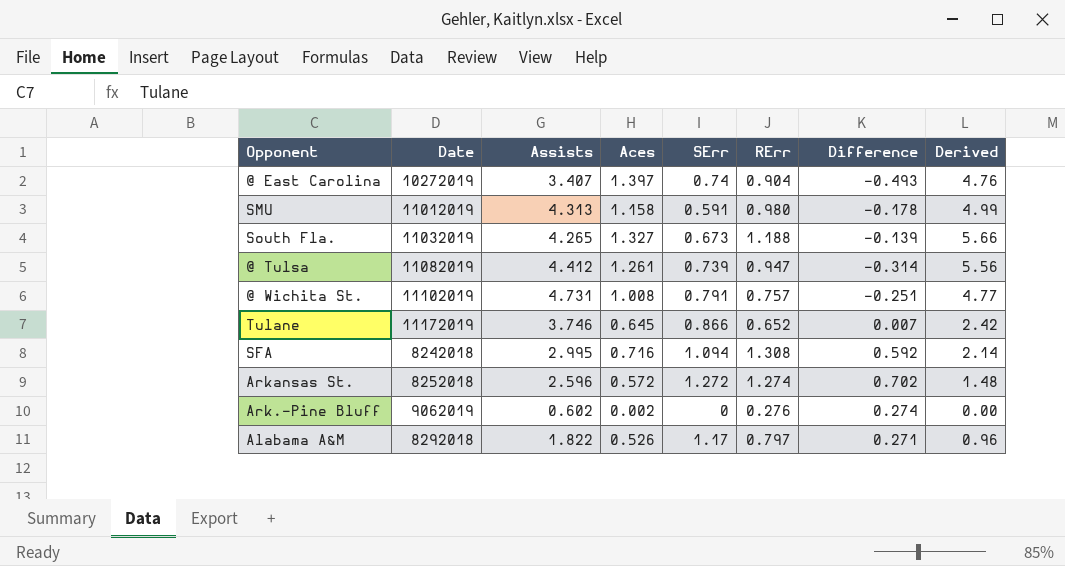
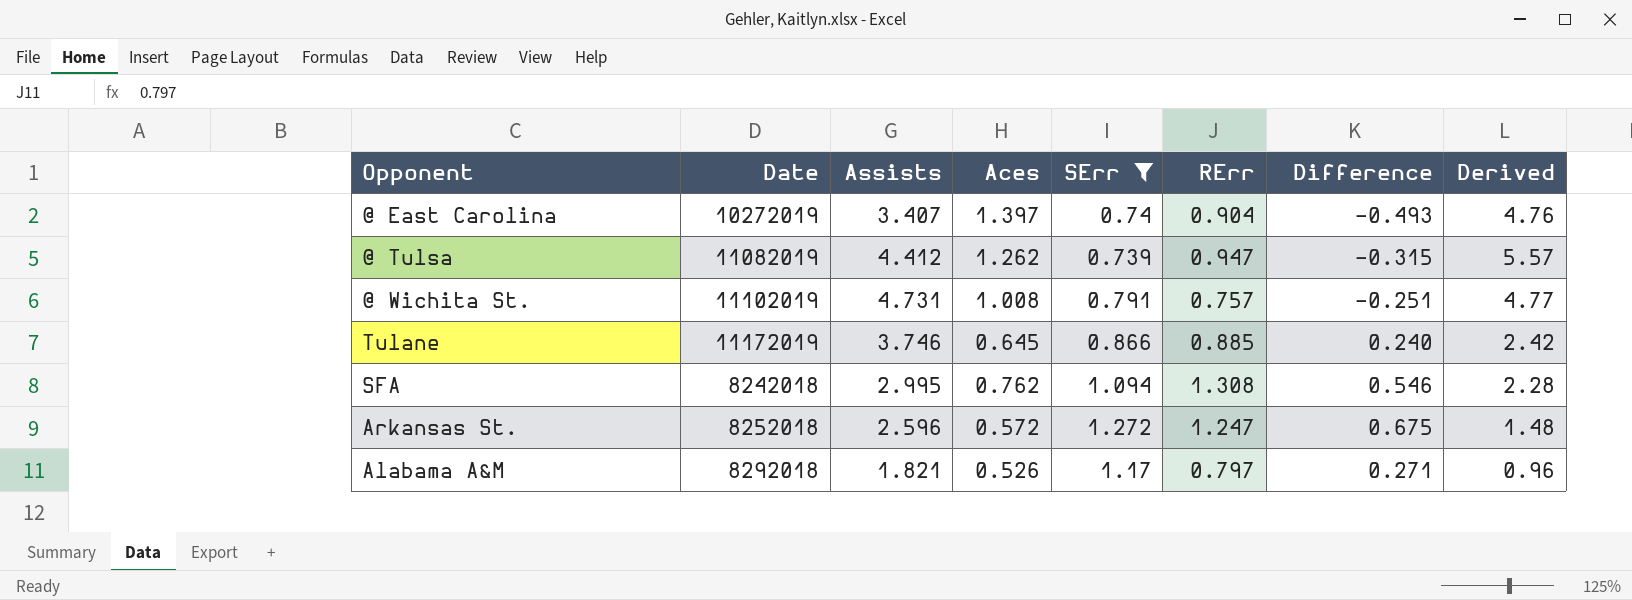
filter: none -> SErr >= 0.739
@ Tulsa | Aces: 1.261 -> 1.262
@ Tulsa | Difference: -0.314 -> -0.315
@ Tulsa | Derived: 5.56 -> 5.57
Tulane | RErr: 0.652 -> 0.885
Tulane | Difference: 0.007 -> 0.240
SFA | Aces: 0.716 -> 0.762
SFA | Difference: 0.592 -> 0.546
SFA | Derived: 2.14 -> 2.28
Arkansas St. | RErr: 1.274 -> 1.247
Arkansas St. | Difference: 0.702 -> 0.675
Alabama A&M | Assists: 1.822 -> 1.821

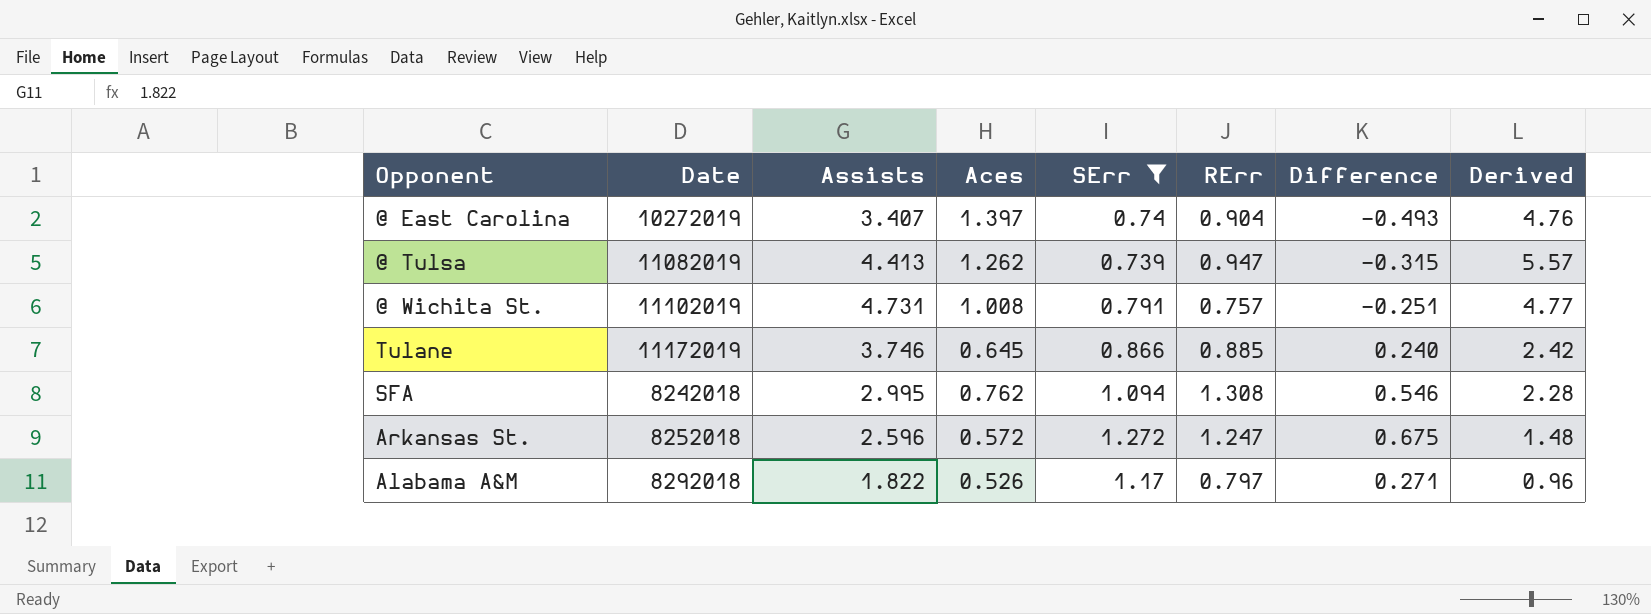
@ Tulsa | Assists: 4.412 -> 4.413
Alabama A&M | Assists: 1.821 -> 1.822

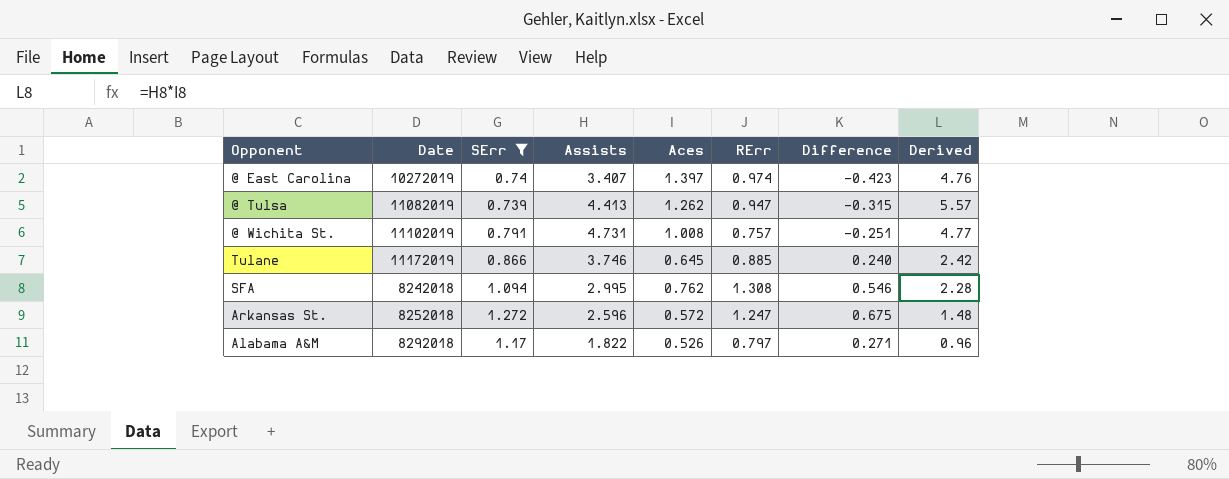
column SErr | position: 5 -> 3
@ East Carolina | RErr: 0.904 -> 0.974
@ East Carolina | Difference: -0.493 -> -0.423

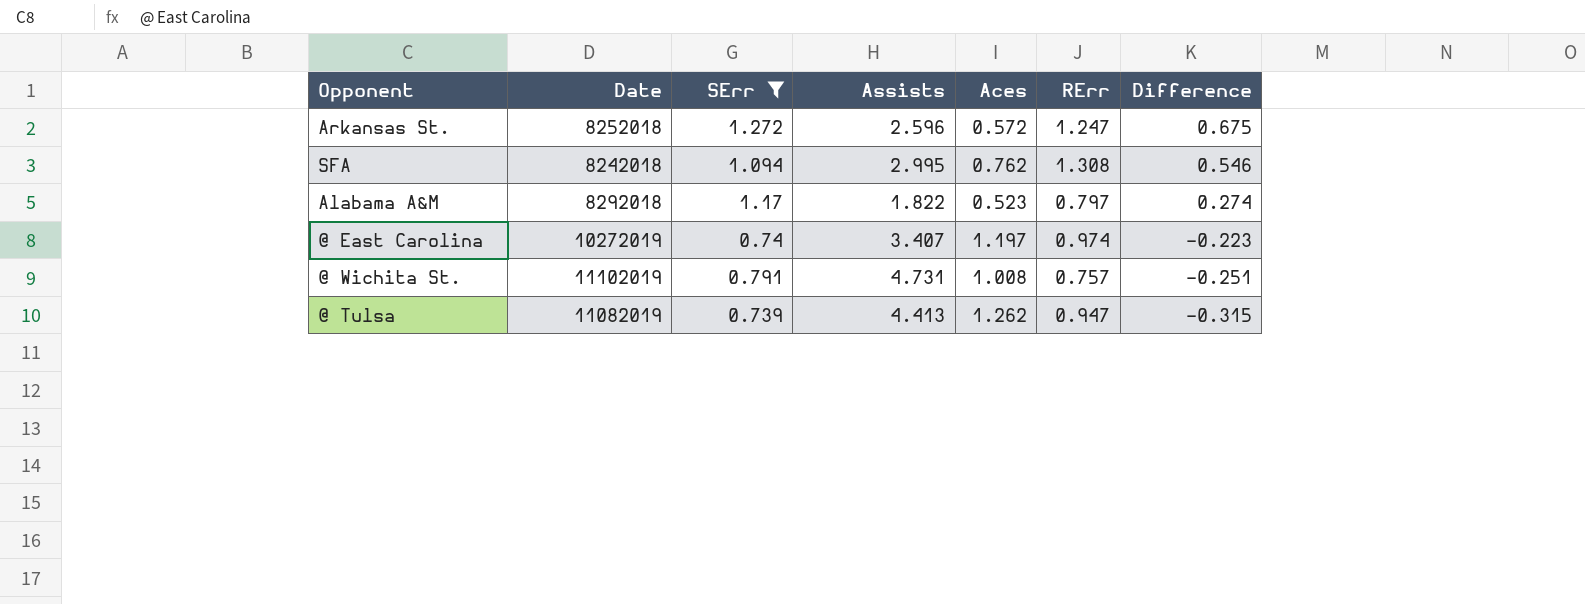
row order: none -> Difference descending
column Derived | formula: [Assists] * [Aces] -> none
row Tulane: 11172019 | 0.866 | 3.746 | 0.645 | 0.885 | 0.240 | 2.42 -> none
Alabama A&M | Aces: 0.526 -> 0.523
Alabama A&M | Difference: 0.271 -> 0.274
@ East Carolina | Aces: 1.397 -> 1.197
@ East Carolina | Difference: -0.423 -> -0.223

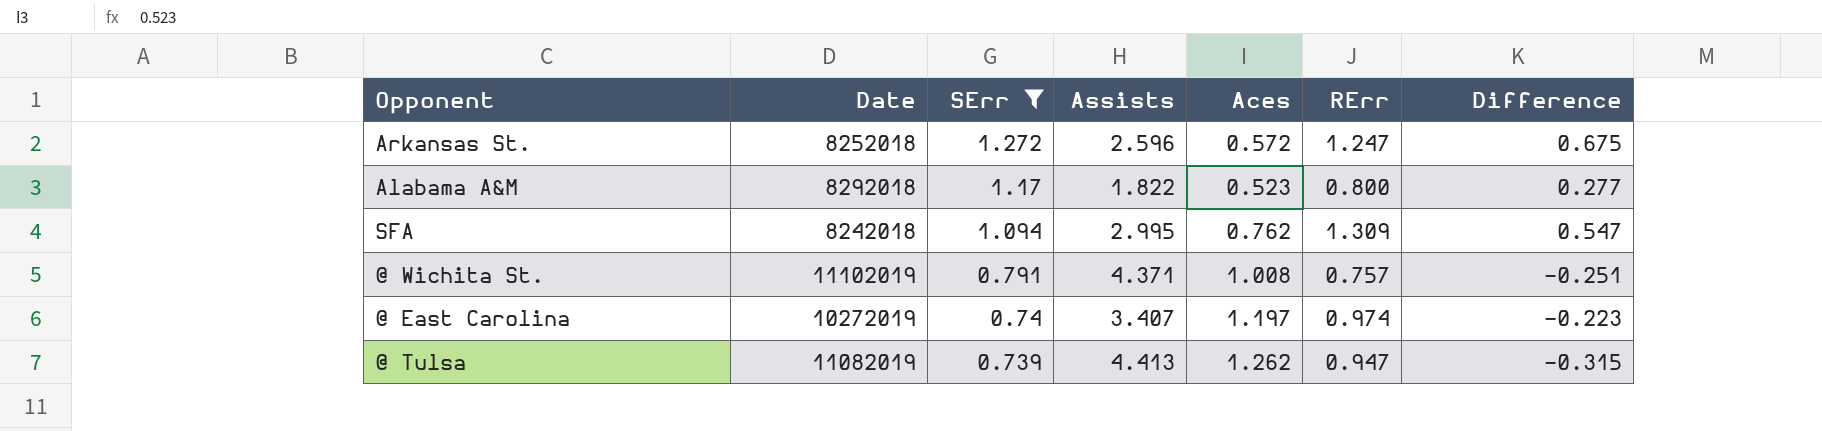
row order: Difference descending -> SErr descending
Alabama A&M | RErr: 0.797 -> 0.800
Alabama A&M | Difference: 0.274 -> 0.277
SFA | RErr: 1.308 -> 1.309
SFA | Difference: 0.546 -> 0.547
@ Wichita St. | Assists: 4.731 -> 4.371

